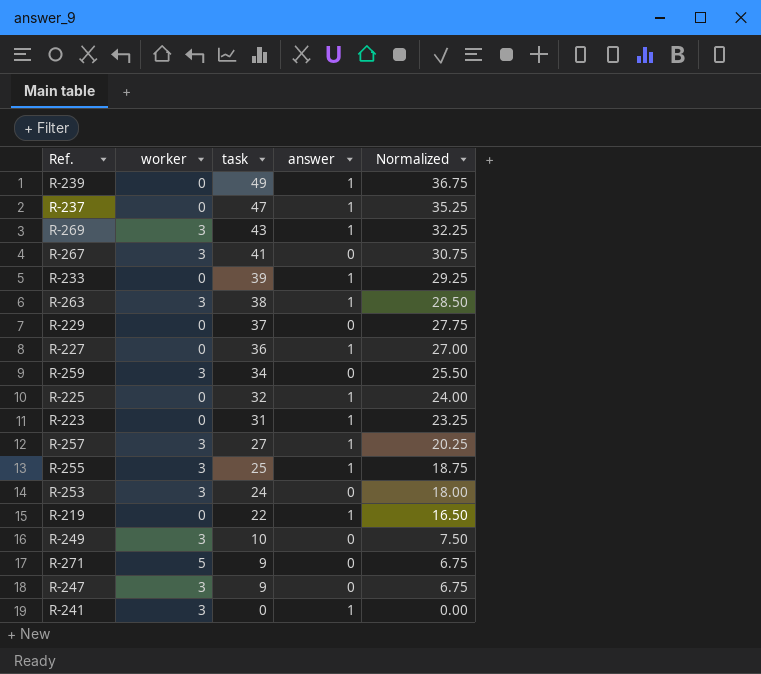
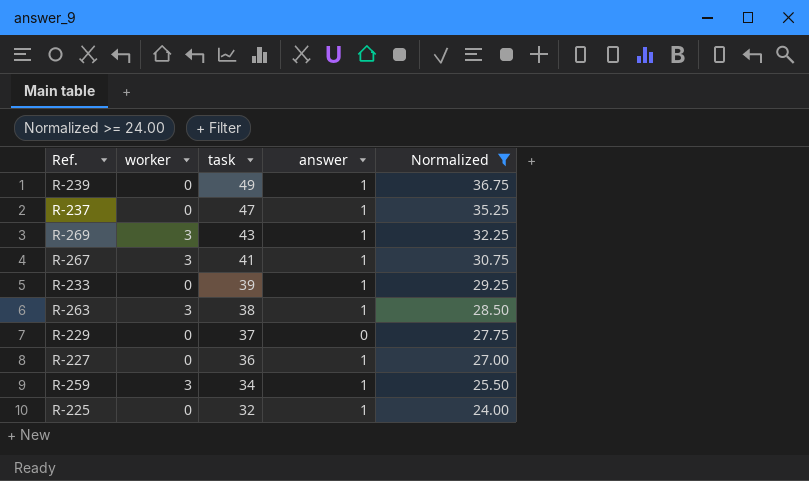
filter: none -> Normalized >= 24.00
R-267 | answer: 0 -> 1
R-259 | answer: 0 -> 1

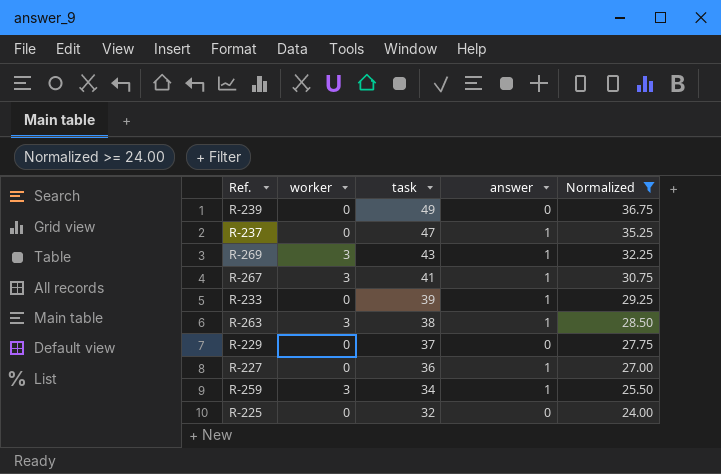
R-239 | answer: 1 -> 0
R-225 | answer: 1 -> 0

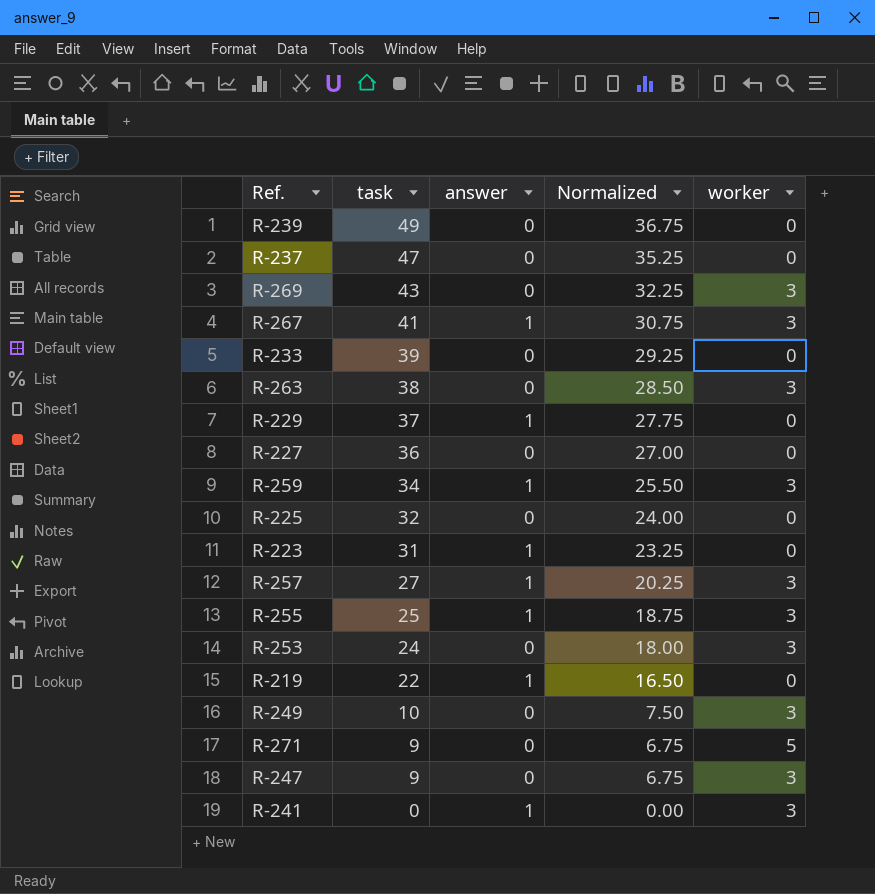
filter: Normalized >= 24.00 -> none
column worker | position: 2 -> 5
R-237 | answer: 1 -> 0
R-269 | answer: 1 -> 0
R-233 | answer: 1 -> 0
R-263 | answer: 1 -> 0
R-229 | answer: 0 -> 1
R-227 | answer: 1 -> 0

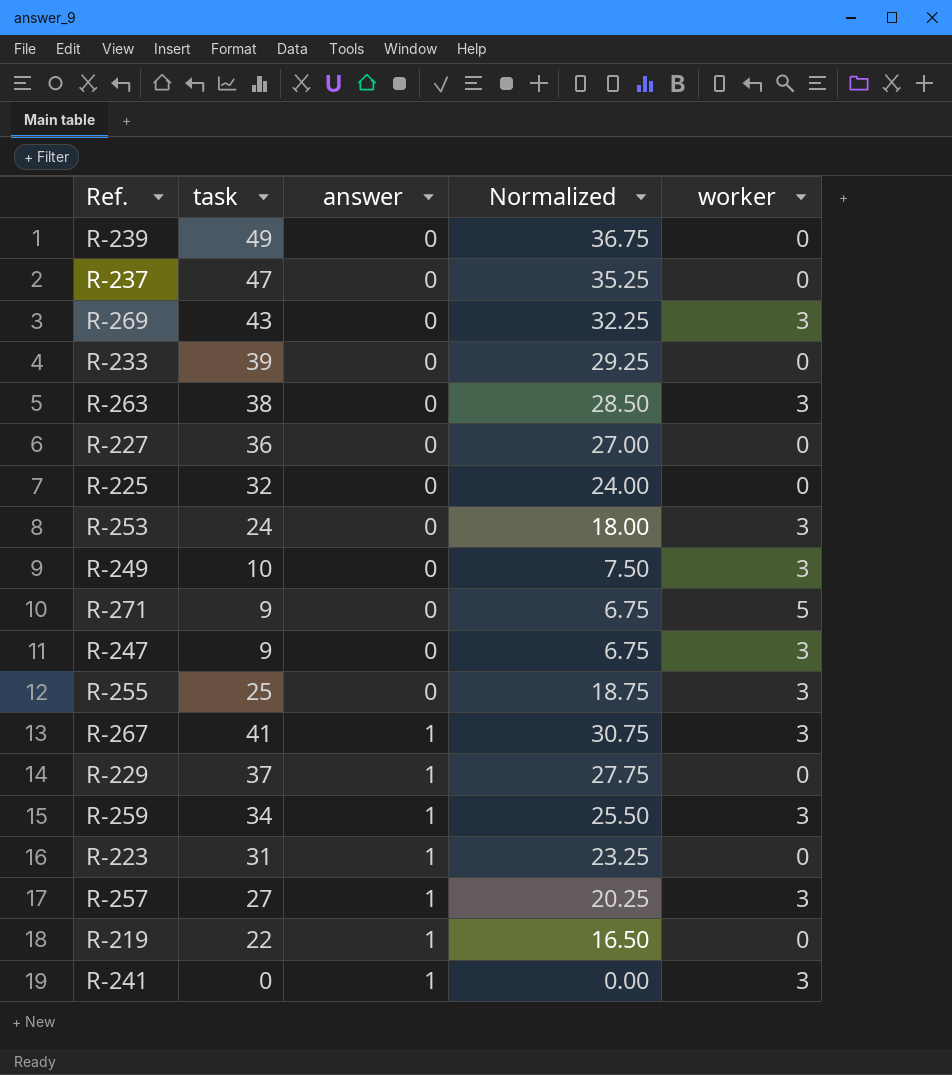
row order: task descending -> answer ascending
R-255 | answer: 1 -> 0

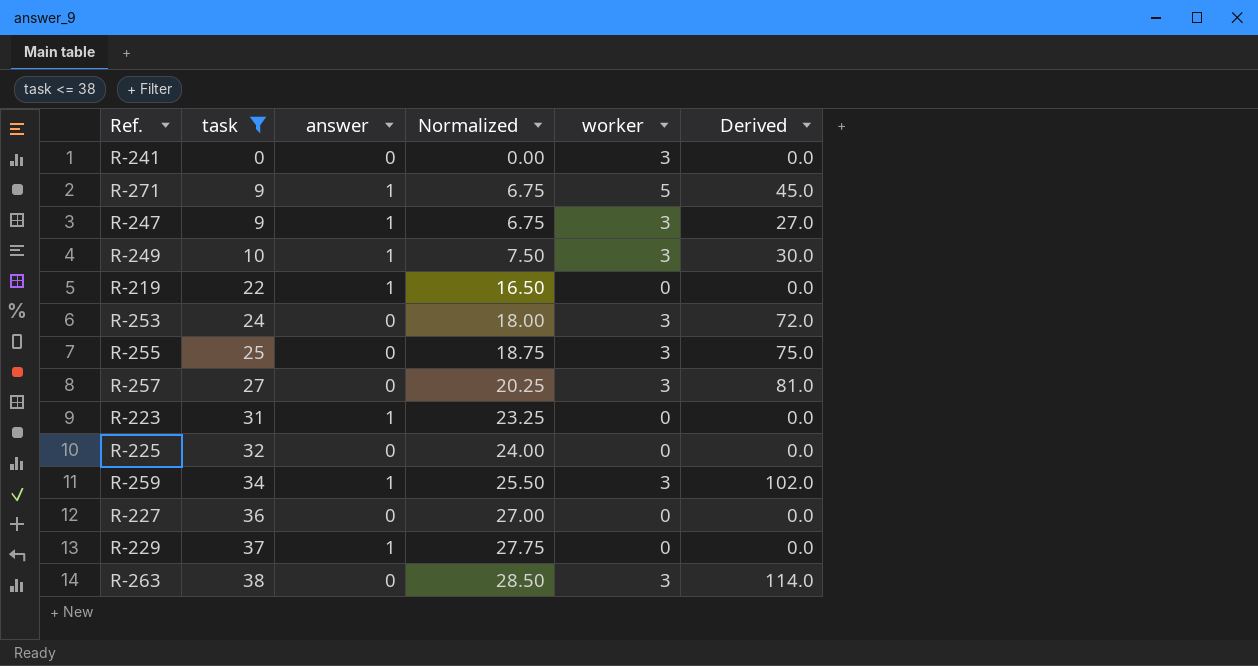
filter: none -> task <= 38
row order: answer ascending -> task ascending
column Derived | formula: none -> [task] * [worker]
R-241 | answer: 1 -> 0
R-271 | answer: 0 -> 1
R-247 | answer: 0 -> 1
R-249 | answer: 0 -> 1
R-257 | answer: 1 -> 0

